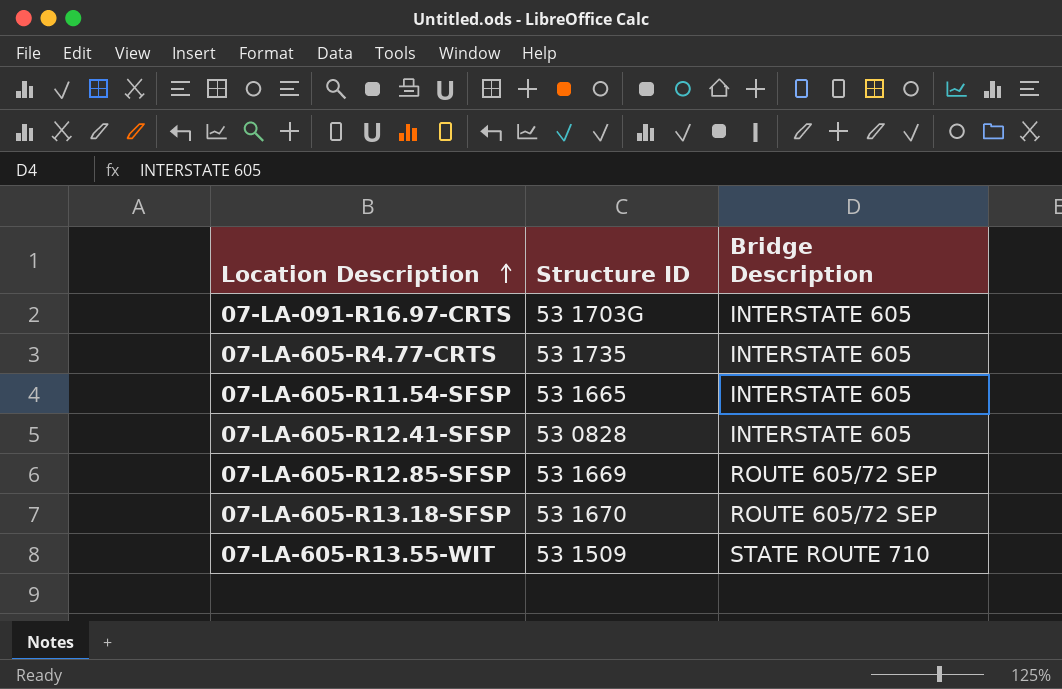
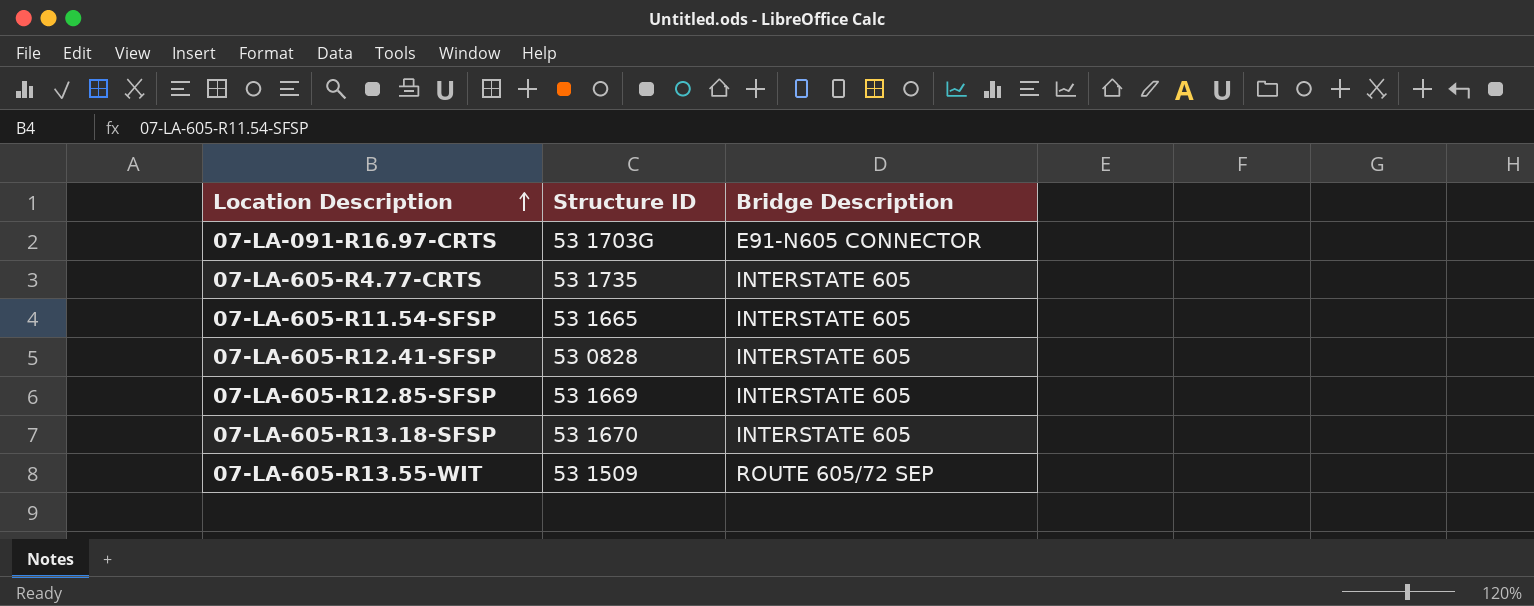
07-LA-091-R16.97-CRTS | Bridge Description: INTERSTATE 605 -> E91-N605 CONNECTOR
07-LA-605-R12.85-SFSP | Bridge Description: ROUTE 605/72 SEP -> INTERSTATE 605
07-LA-605-R13.18-SFSP | Bridge Description: ROUTE 605/72 SEP -> INTERSTATE 605
07-LA-605-R13.55-WIT | Bridge Description: STATE ROUTE 710 -> ROUTE 605/72 SEP

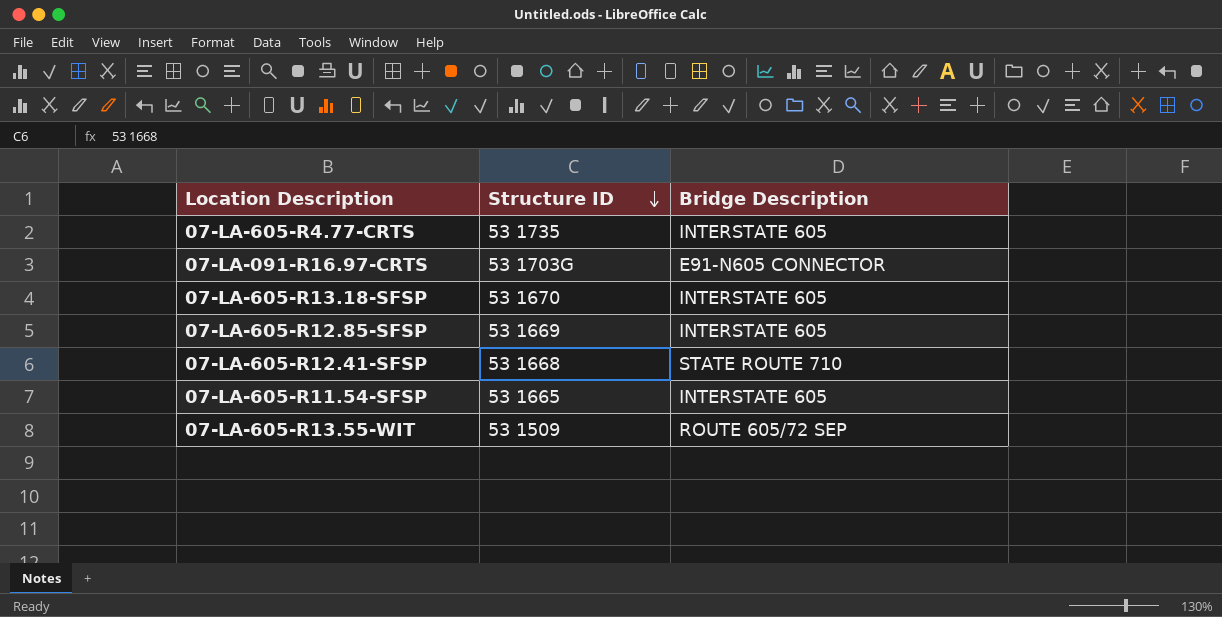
row order: Location Description ascending -> Structure ID descending
07-LA-605-R12.41-SFSP | Structure ID: 53 0828 -> 53 1668
07-LA-605-R12.41-SFSP | Bridge Description: INTERSTATE 605 -> STATE ROUTE 710

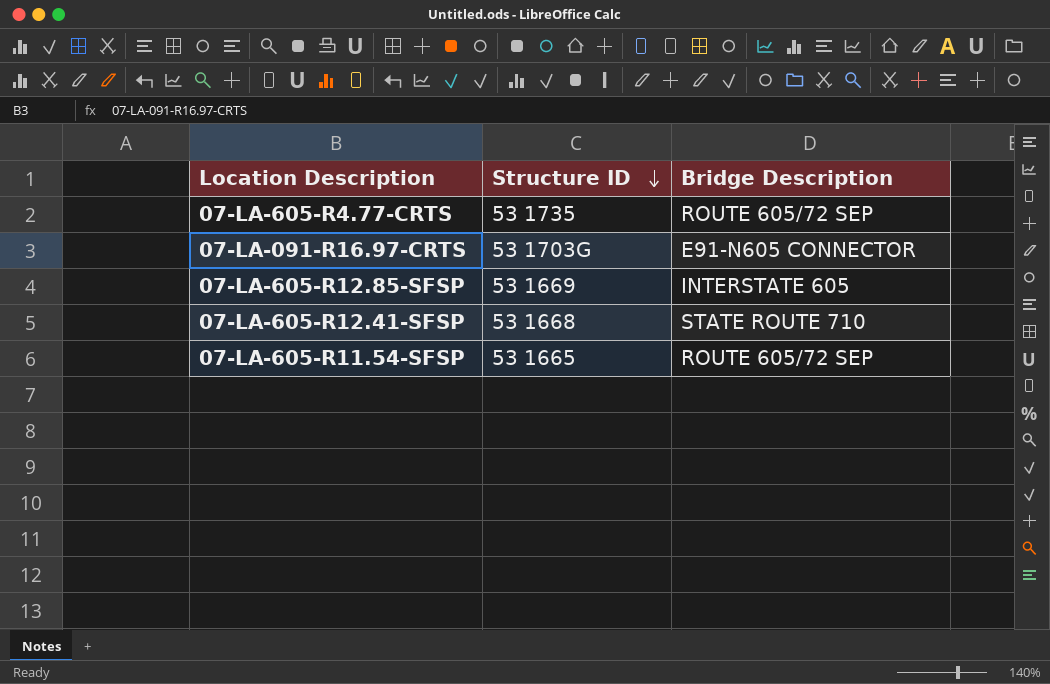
row 07-LA-605-R13.18-SFSP: 53 1670 | INTERSTATE 605 -> none
row 07-LA-605-R13.55-WIT: 53 1509 | ROUTE 605/72 SEP -> none
07-LA-605-R4.77-CRTS | Bridge Description: INTERSTATE 605 -> ROUTE 605/72 SEP
07-LA-605-R11.54-SFSP | Bridge Description: INTERSTATE 605 -> ROUTE 605/72 SEP

